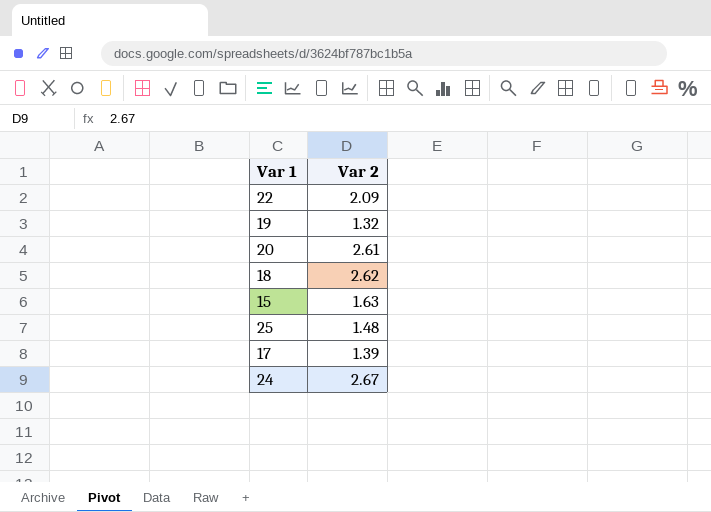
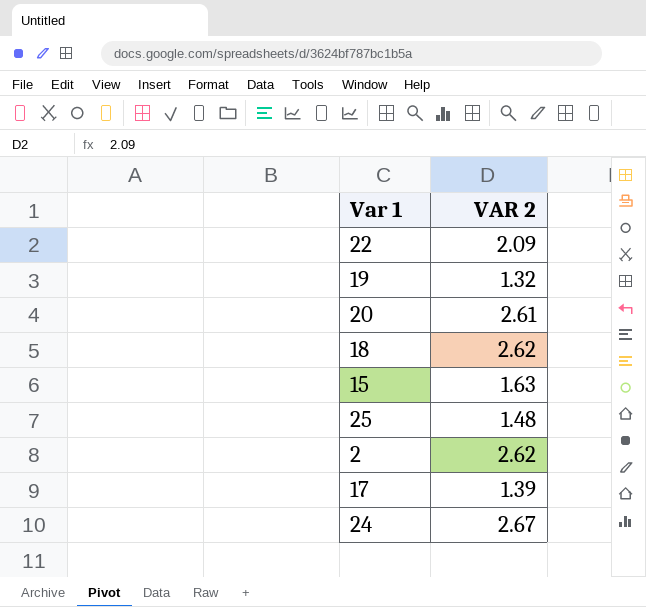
column name: Var 2 -> VAR 2
row 2: none -> 2.62

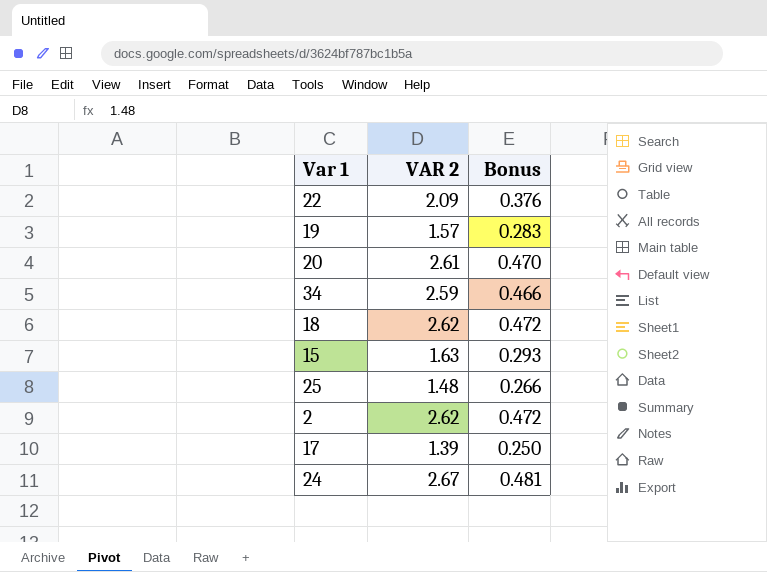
column Bonus | formula: none -> [VAR 2] * 0.18
19 | VAR 2: 1.32 -> 1.57
row 34: none -> 2.59 | 0.466

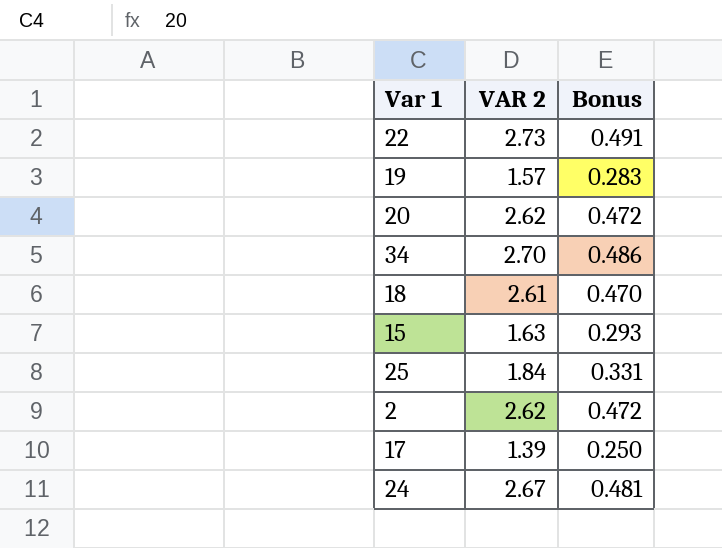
22 | VAR 2: 2.09 -> 2.73
22 | Bonus: 0.376 -> 0.491
20 | VAR 2: 2.61 -> 2.62
20 | Bonus: 0.470 -> 0.472
34 | VAR 2: 2.59 -> 2.70
34 | Bonus: 0.466 -> 0.486
18 | VAR 2: 2.62 -> 2.61
18 | Bonus: 0.472 -> 0.470
25 | VAR 2: 1.48 -> 1.84
25 | Bonus: 0.266 -> 0.331

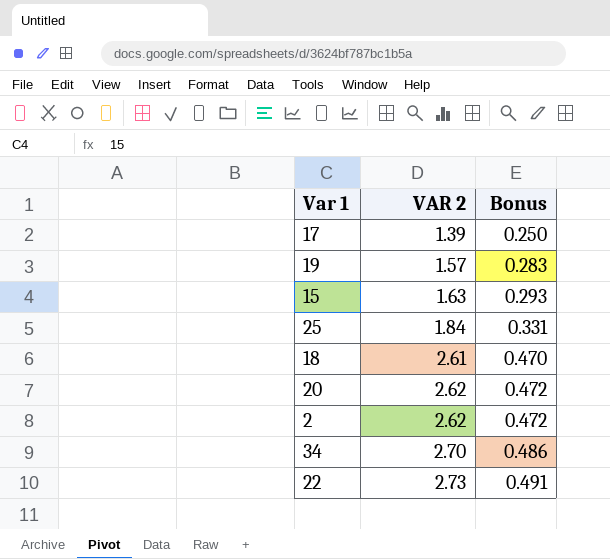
row order: none -> VAR 2 ascending
row 24: 2.67 | 0.481 -> none

